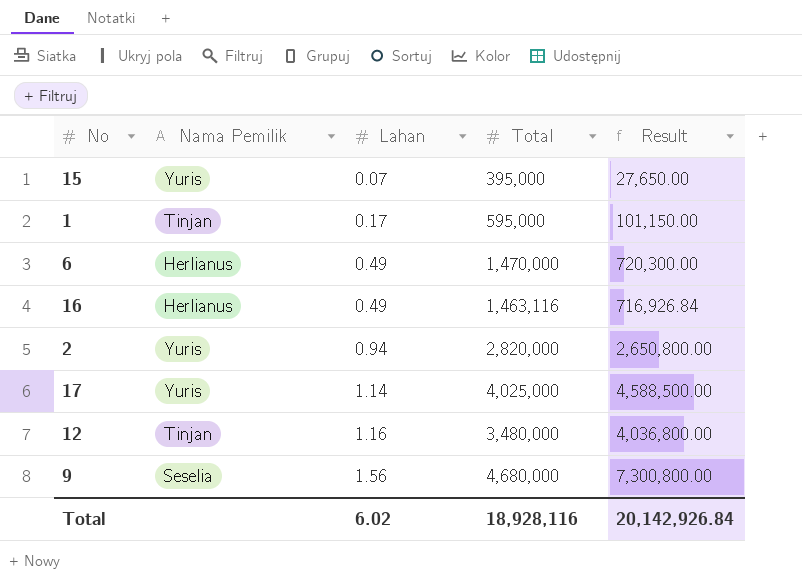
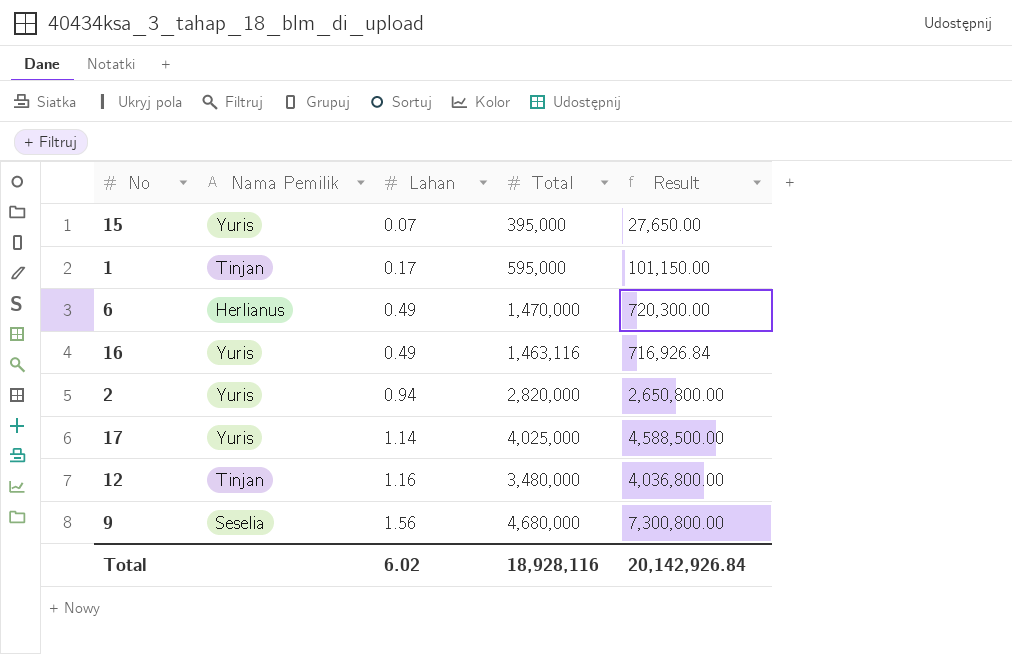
16 | Nama Pemilik: Herlianus -> Yuris

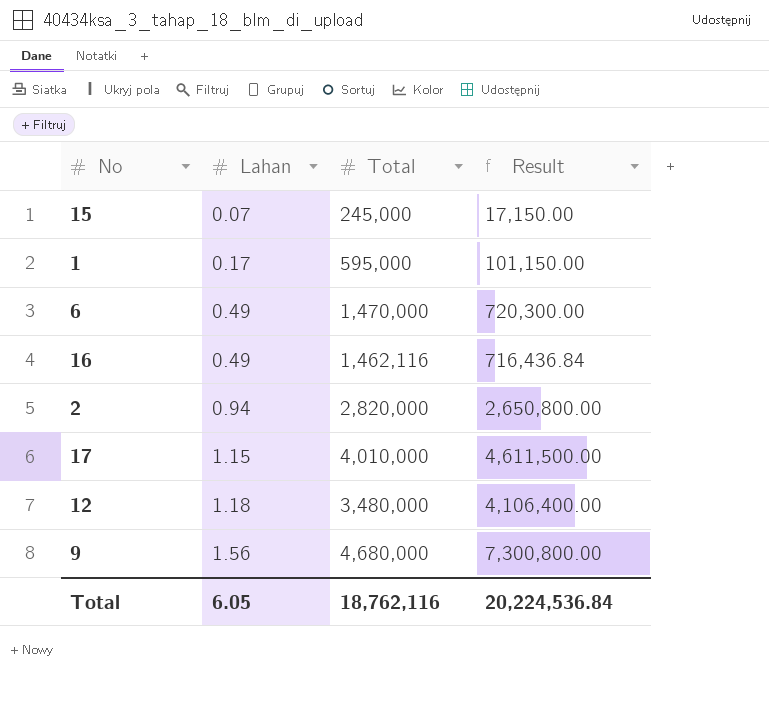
column Nama Pemilik | position: 2 -> none
15 | Total: 395,000 -> 245,000
15 | Result: 27,650.00 -> 17,150.00
16 | Total: 1,463,116 -> 1,462,116
16 | Result: 716,926.84 -> 716,436.84
17 | Lahan: 1.14 -> 1.15
17 | Total: 4,025,000 -> 4,010,000
17 | Result: 4,588,500.00 -> 4,611,500.00
12 | Lahan: 1.16 -> 1.18
12 | Result: 4,036,800.00 -> 4,106,400.00
Total | Lahan: 6.02 -> 6.05
Total | Total: 18,928,116 -> 18,762,116
Total | Result: 20,142,926.84 -> 20,224,536.84

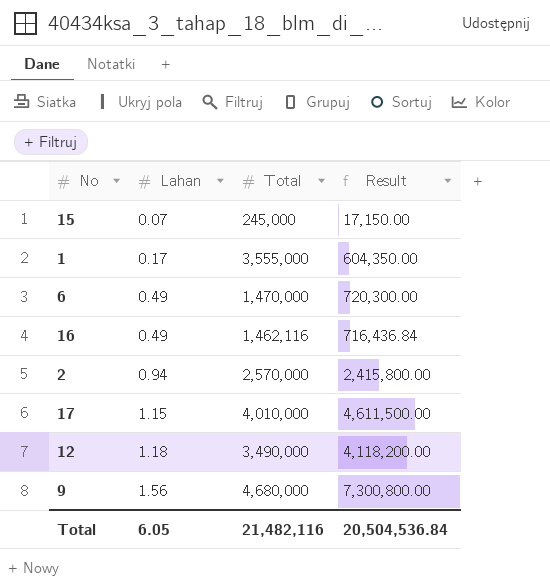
1 | Total: 595,000 -> 3,555,000
1 | Result: 101,150.00 -> 604,350.00
2 | Total: 2,820,000 -> 2,570,000
2 | Result: 2,650,800.00 -> 2,415,800.00
12 | Total: 3,480,000 -> 3,490,000
12 | Result: 4,106,400.00 -> 4,118,200.00
Total | Total: 18,762,116 -> 21,482,116
Total | Result: 20,224,536.84 -> 20,504,536.84

